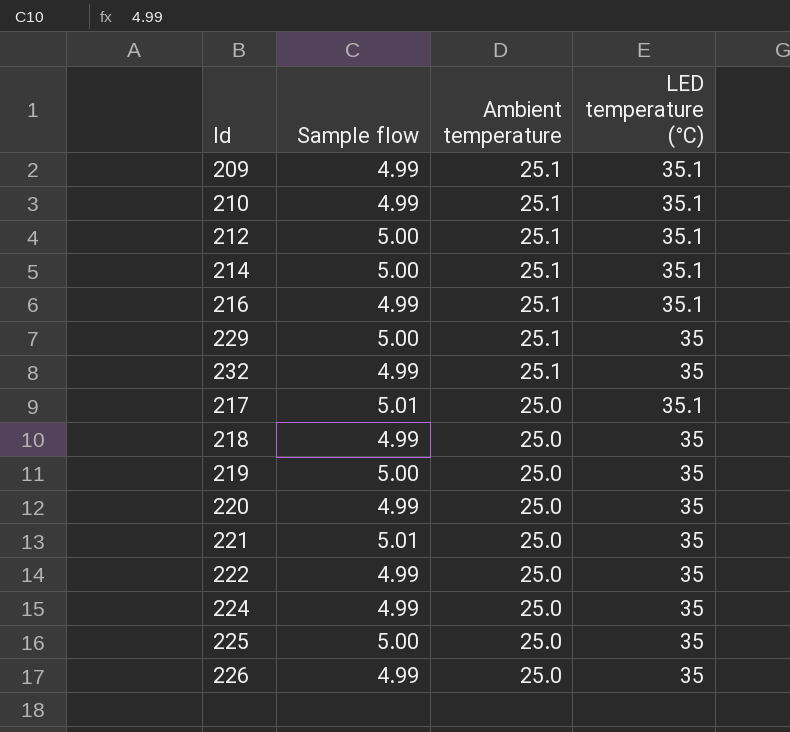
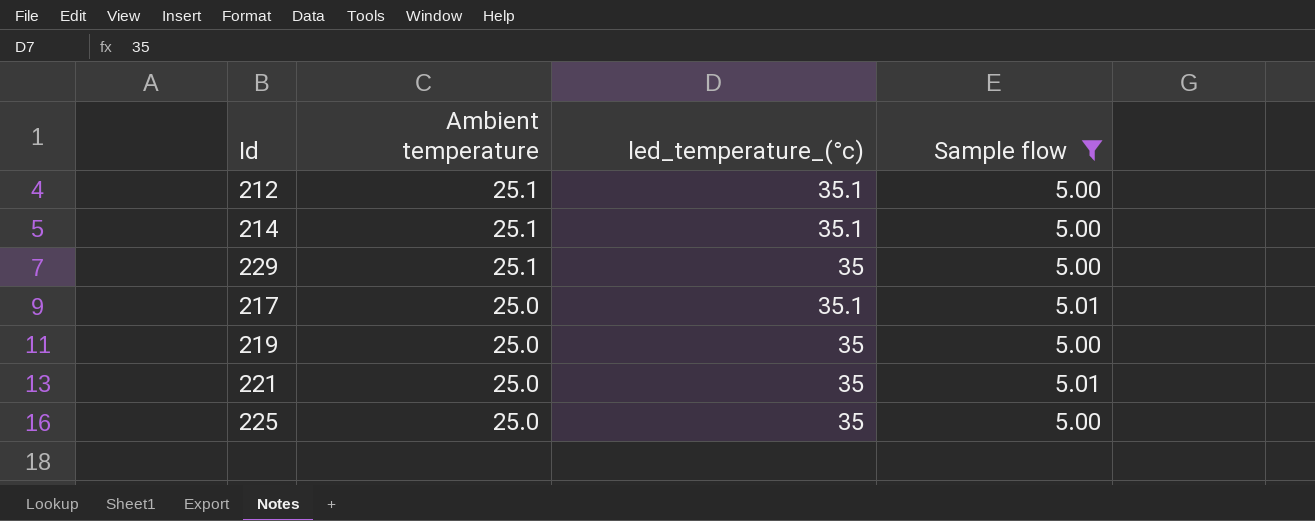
filter: none -> Sample flow != 4.99
column name: LED temperature (°C) -> led_temperature_(°c)
column Sample flow | position: 2 -> 4

